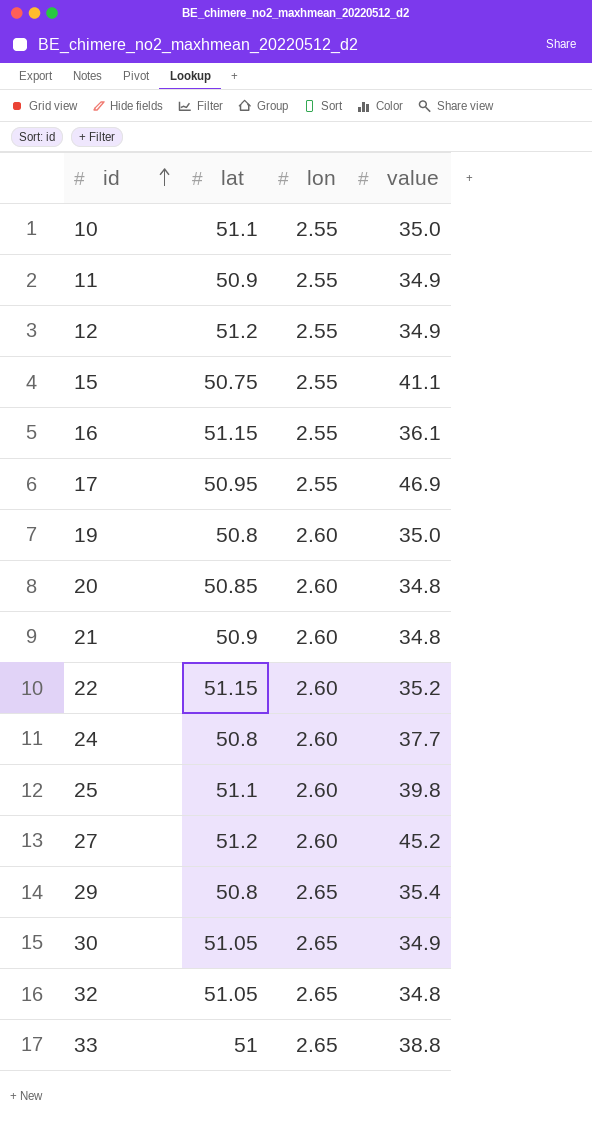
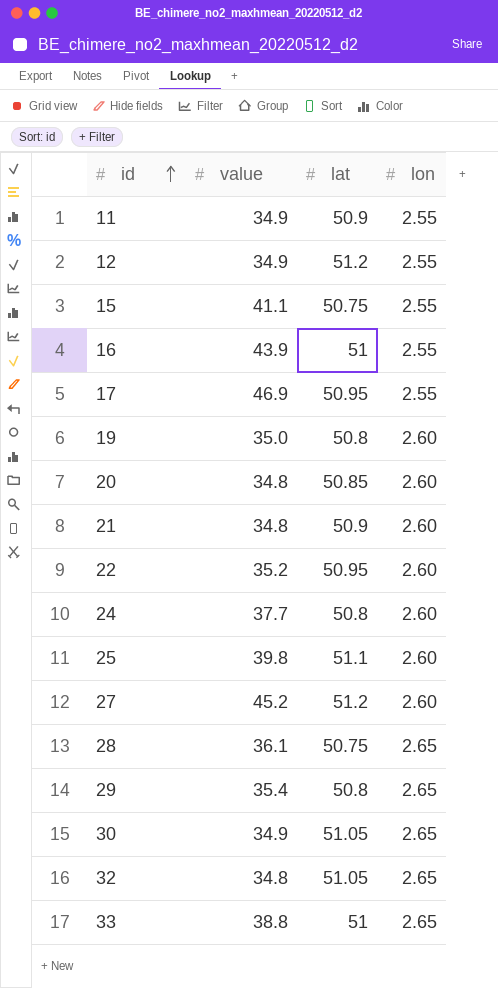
column value | position: 4 -> 2
row 10: 51.1 | 2.55 | 35.0 -> none
16 | value: 36.1 -> 43.9
16 | lat: 51.15 -> 51
22 | lat: 51.15 -> 50.95
row 28: none -> 36.1 | 50.75 | 2.65

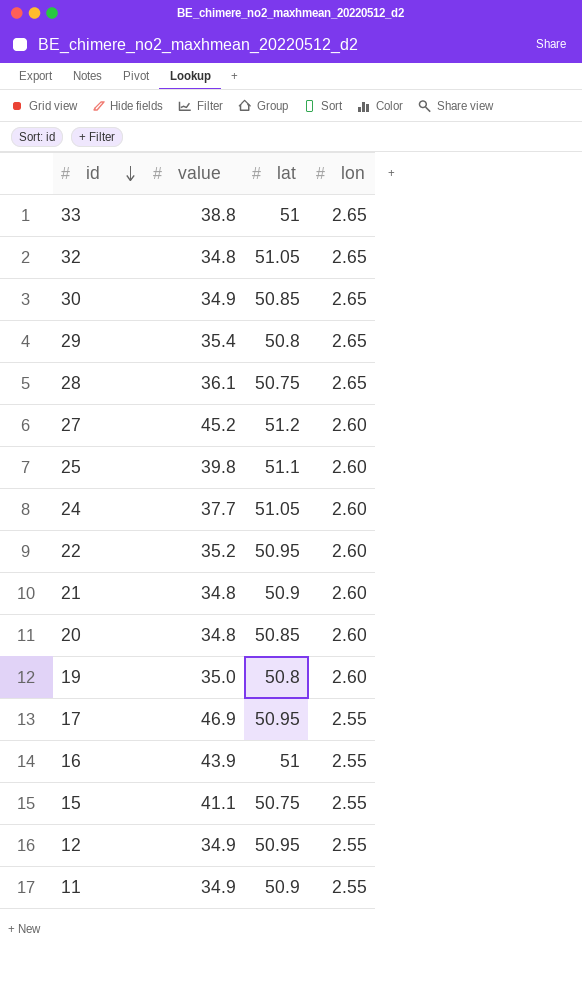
row order: id ascending -> id descending
30 | lat: 51.05 -> 50.85
24 | lat: 50.8 -> 51.05
12 | lat: 51.2 -> 50.95

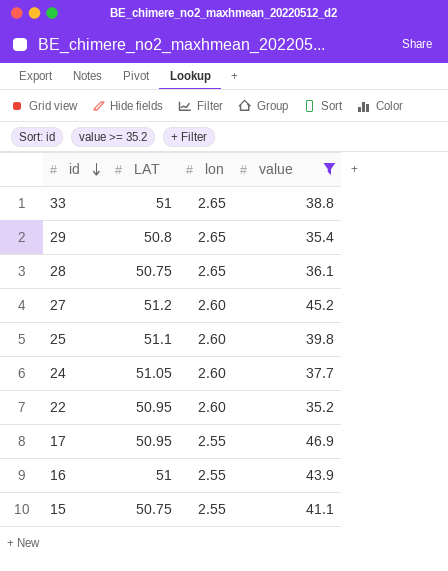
filter: none -> value >= 35.2
column name: lat -> LAT
column value | position: 2 -> 4

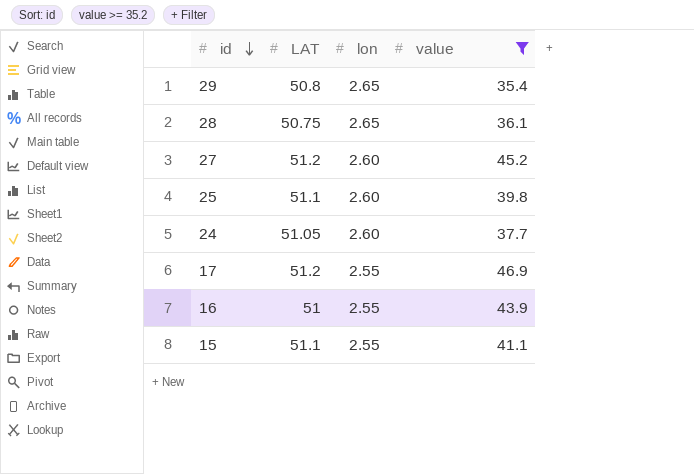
row 33: 51 | 2.65 | 38.8 -> none
row 22: 50.95 | 2.60 | 35.2 -> none
17 | LAT: 50.95 -> 51.2
15 | LAT: 50.75 -> 51.1

